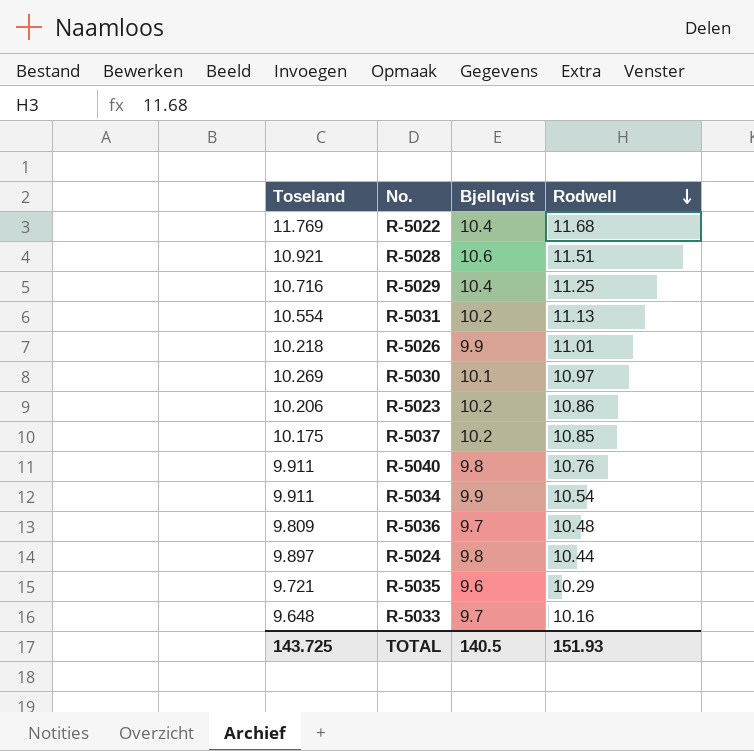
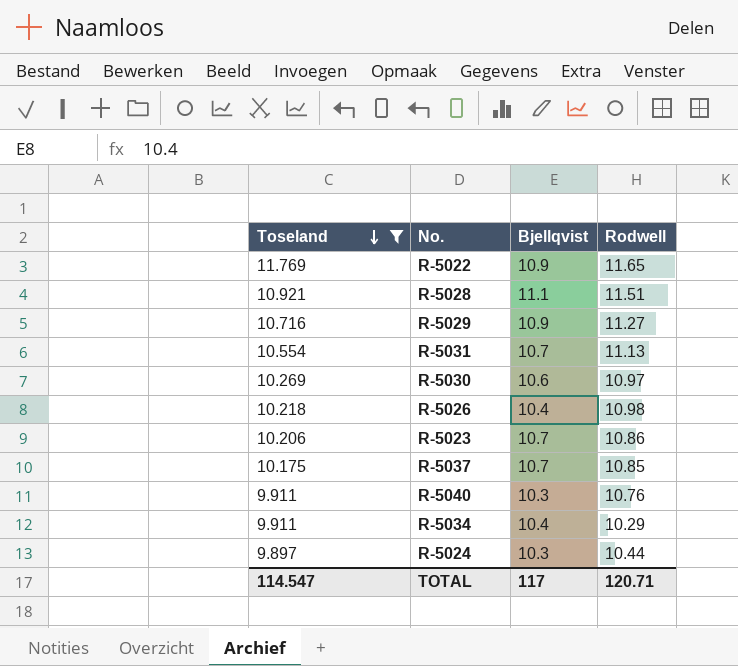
filter: none -> Toseland >= 9.897
row order: Rodwell descending -> Toseland descending
R-5022 | Bjellqvist: 10.4 -> 10.9
R-5022 | Rodwell: 11.68 -> 11.65
R-5028 | Bjellqvist: 10.6 -> 11.1
R-5029 | Bjellqvist: 10.4 -> 10.9
R-5029 | Rodwell: 11.25 -> 11.27
R-5031 | Bjellqvist: 10.2 -> 10.7
R-5030 | Bjellqvist: 10.1 -> 10.6
R-5026 | Bjellqvist: 9.9 -> 10.4
R-5026 | Rodwell: 11.01 -> 10.98
R-5023 | Bjellqvist: 10.2 -> 10.7
R-5037 | Bjellqvist: 10.2 -> 10.7
R-5040 | Bjellqvist: 9.8 -> 10.3
R-5034 | Bjellqvist: 9.9 -> 10.4
R-5034 | Rodwell: 10.54 -> 10.29
R-5024 | Bjellqvist: 9.8 -> 10.3
TOTAL | Toseland: 143.725 -> 114.547
TOTAL | Bjellqvist: 140.5 -> 117
TOTAL | Rodwell: 151.93 -> 120.71

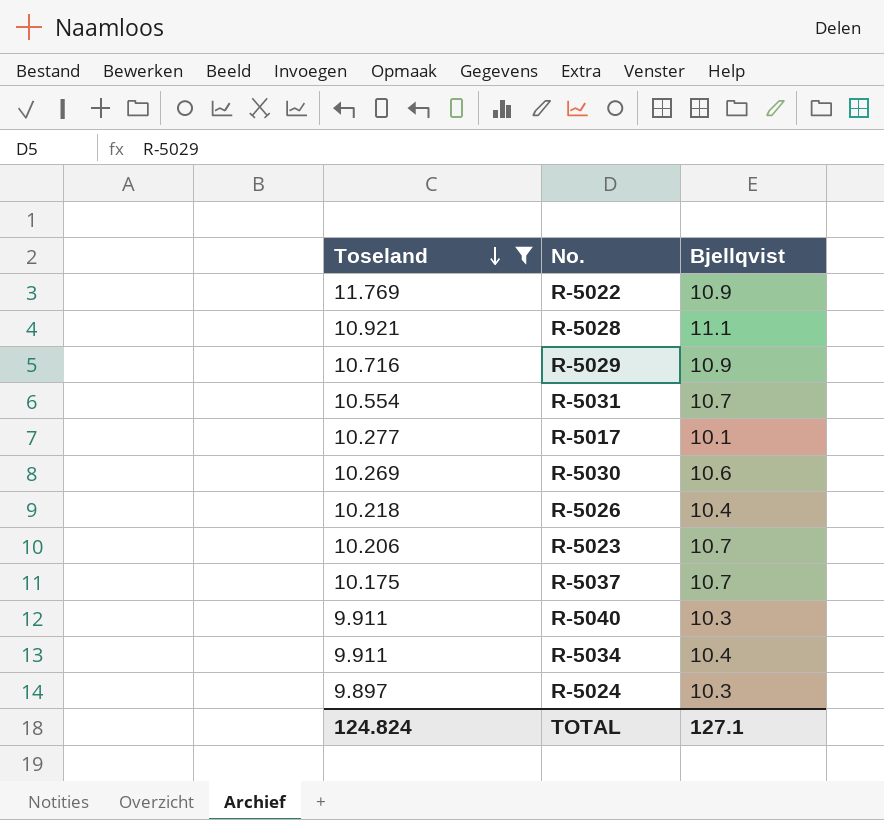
column Rodwell | position: 4 -> none
row R-5017: none -> 10.277 | 10.1
TOTAL | Toseland: 114.547 -> 124.824
TOTAL | Bjellqvist: 117 -> 127.1

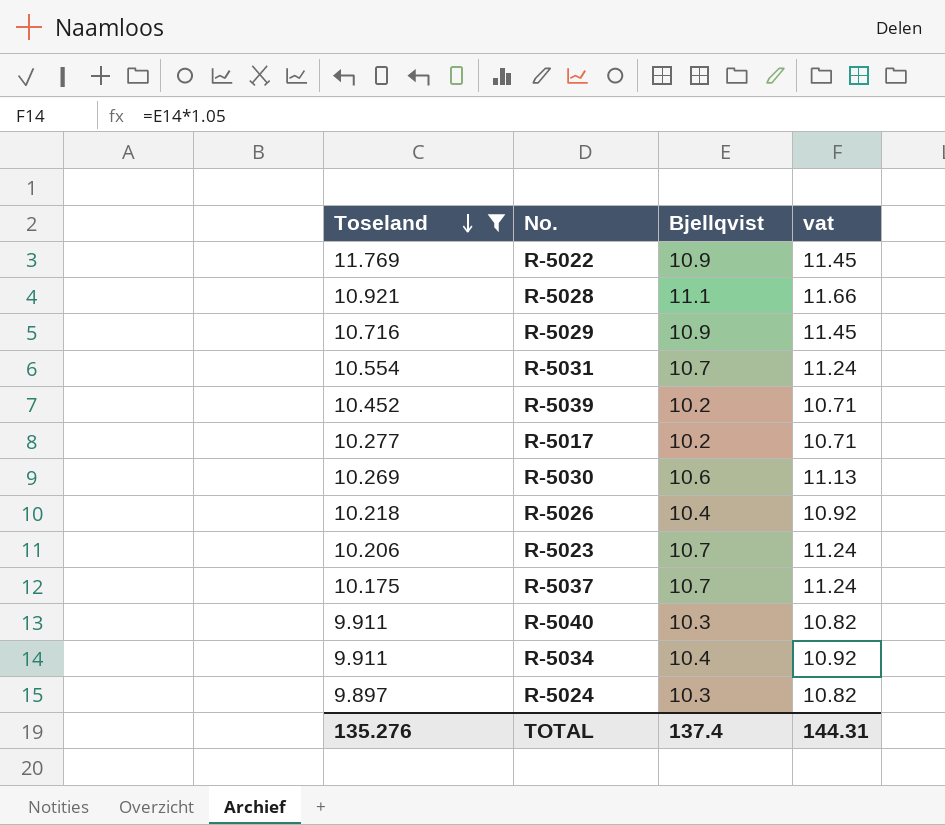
column vat | formula: none -> [Bjellqvist] * 1.05
row R-5039: none -> 10.452 | 10.2 | 10.71
R-5017 | Bjellqvist: 10.1 -> 10.2
TOTAL | Toseland: 124.824 -> 135.276
TOTAL | Bjellqvist: 127.1 -> 137.4

